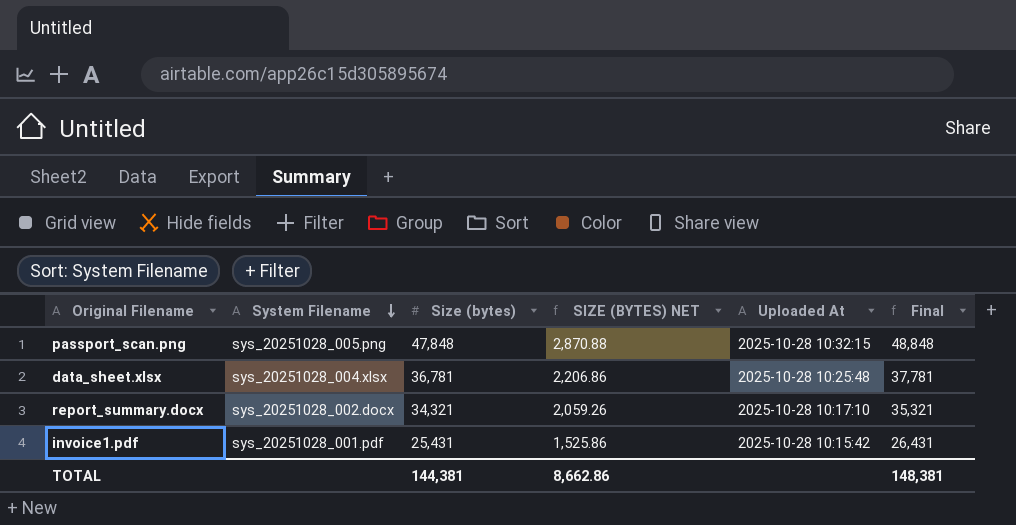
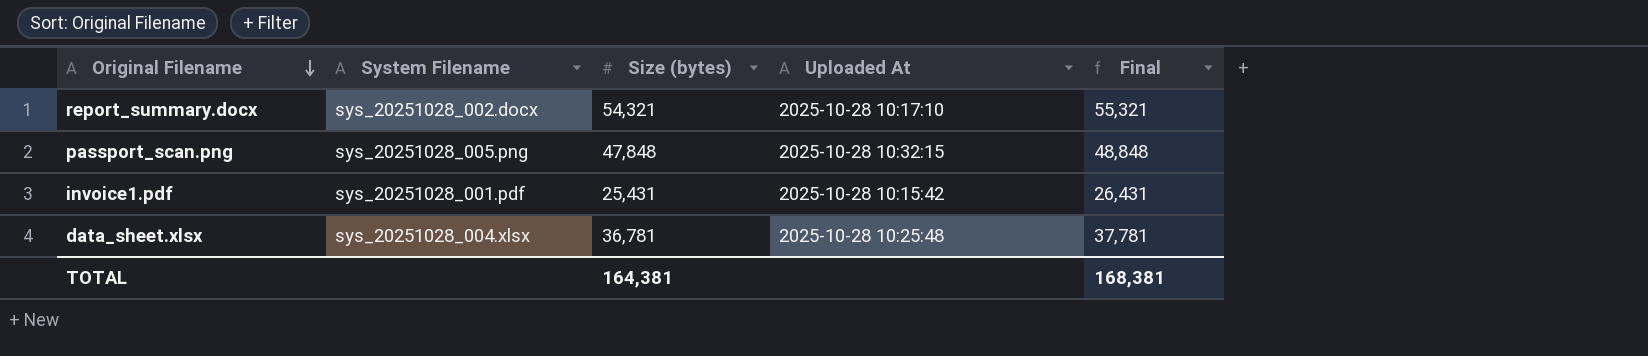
row order: System Filename descending -> Original Filename descending
column SIZE (BYTES) NET | formula: [Size (bytes)] * 0.06 -> none
report_summary.docx | Size (bytes): 34,321 -> 54,321
report_summary.docx | Final: 35,321 -> 55,321
TOTAL | Size (bytes): 144,381 -> 164,381
TOTAL | Final: 148,381 -> 168,381

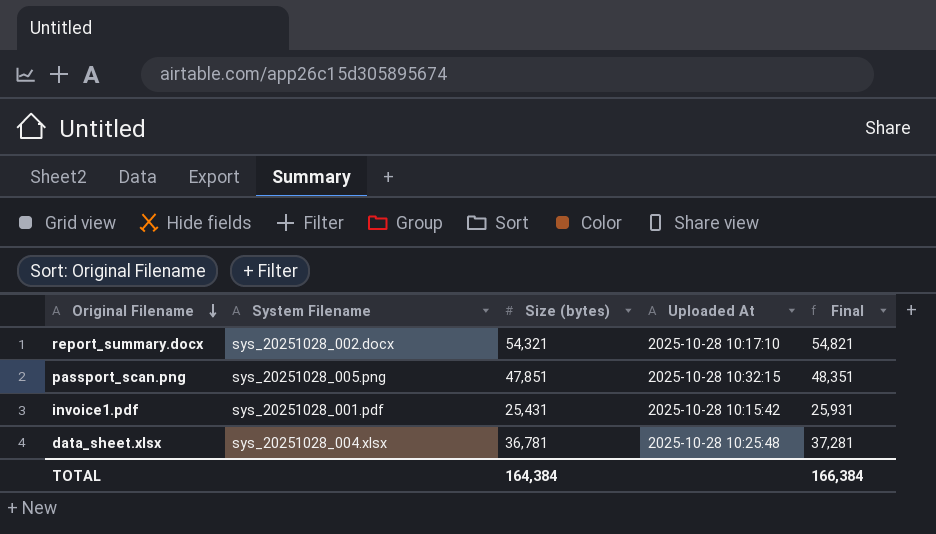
column Final | formula: [Size (bytes)] + 1000 -> [Size (bytes)] + 500
passport_scan.png | Size (bytes): 47,848 -> 47,851
TOTAL | Size (bytes): 164,381 -> 164,384
TOTAL | Final: 168,381 -> 166,384

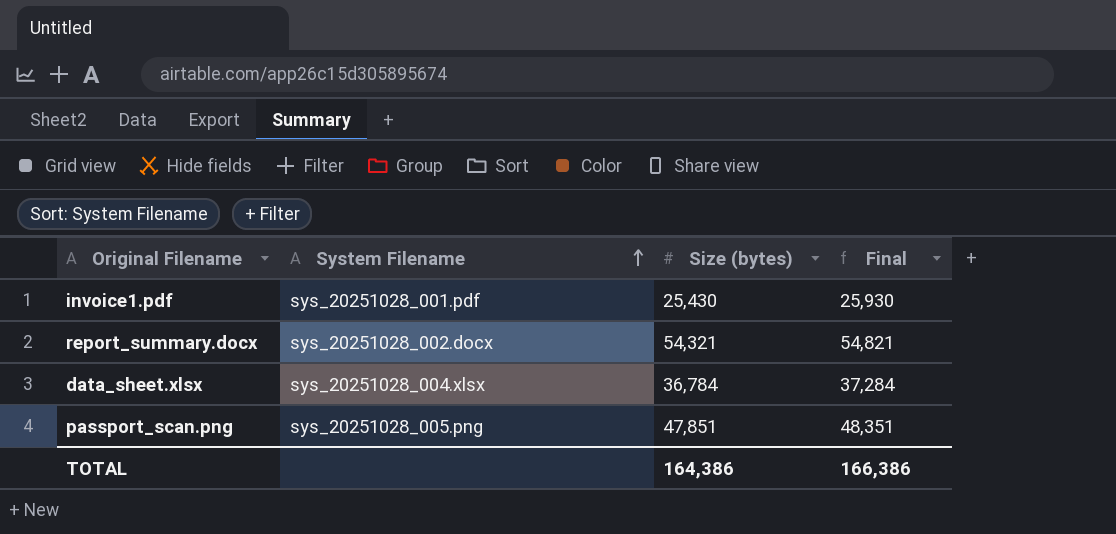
row order: Original Filename descending -> System Filename ascending
column Uploaded At | position: 4 -> none
invoice1.pdf | Size (bytes): 25,431 -> 25,430
invoice1.pdf | Final: 25,931 -> 25,930
data_sheet.xlsx | Size (bytes): 36,781 -> 36,784
data_sheet.xlsx | Final: 37,281 -> 37,284
TOTAL | Size (bytes): 164,384 -> 164,386
TOTAL | Final: 166,384 -> 166,386

